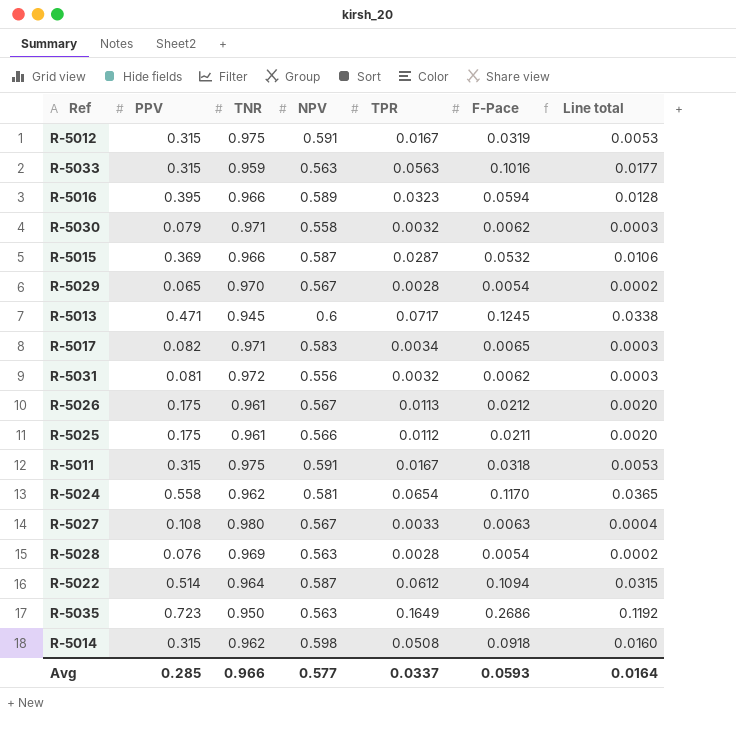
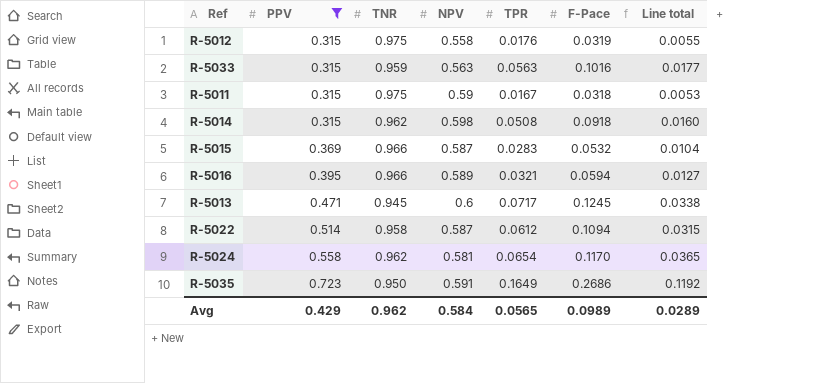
filter: none -> PPV >= 0.315
row order: none -> PPV ascending
R-5012 | NPV: 0.591 -> 0.558
R-5012 | TPR: 0.0167 -> 0.0176
R-5012 | Line total: 0.0053 -> 0.0055
R-5011 | NPV: 0.591 -> 0.59
R-5015 | TPR: 0.0287 -> 0.0283
R-5015 | Line total: 0.0106 -> 0.0104
R-5016 | TPR: 0.0323 -> 0.0321
R-5016 | Line total: 0.0128 -> 0.0127
R-5022 | TNR: 0.964 -> 0.958
R-5035 | NPV: 0.563 -> 0.591
Avg | PPV: 0.285 -> 0.429
Avg | TNR: 0.966 -> 0.962
Avg | NPV: 0.577 -> 0.584
Avg | TPR: 0.0337 -> 0.0565
Avg | F-Pace: 0.0593 -> 0.0989
Avg | Line total: 0.0164 -> 0.0289

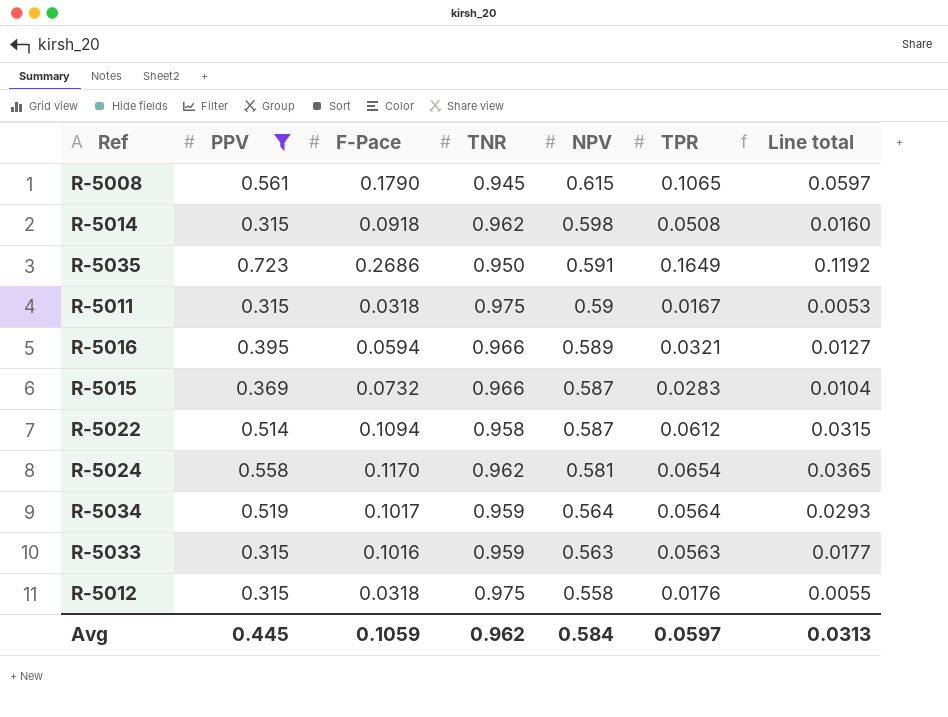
row order: PPV ascending -> NPV descending
column F-Pace | position: 6 -> 3
row R-5013: 0.471 | 0.945 | 0.6 | 0.0717 | 0.1245 | 0.0338 -> none
row R-5008: none -> 0.561 | 0.1790 | 0.945 | 0.615 | 0.1065 | 0.0597
R-5015 | F-Pace: 0.0532 -> 0.0732
row R-5034: none -> 0.519 | 0.1017 | 0.959 | 0.564 | 0.0564 | 0.0293
R-5012 | F-Pace: 0.0319 -> 0.0318
Avg | PPV: 0.429 -> 0.445
Avg | F-Pace: 0.0989 -> 0.1059
Avg | TPR: 0.0565 -> 0.0597
Avg | Line total: 0.0289 -> 0.0313

